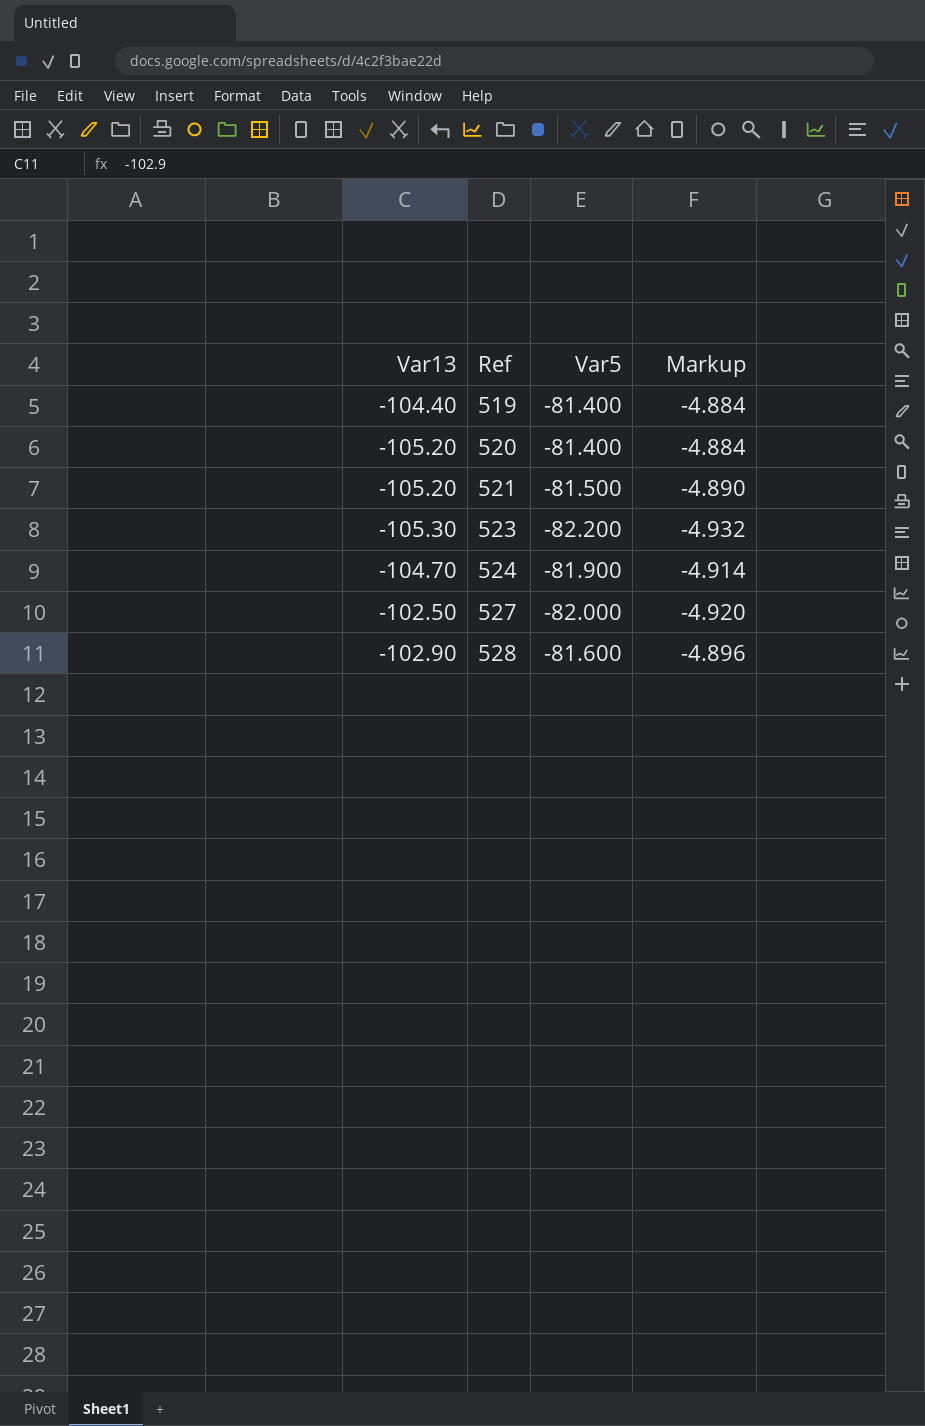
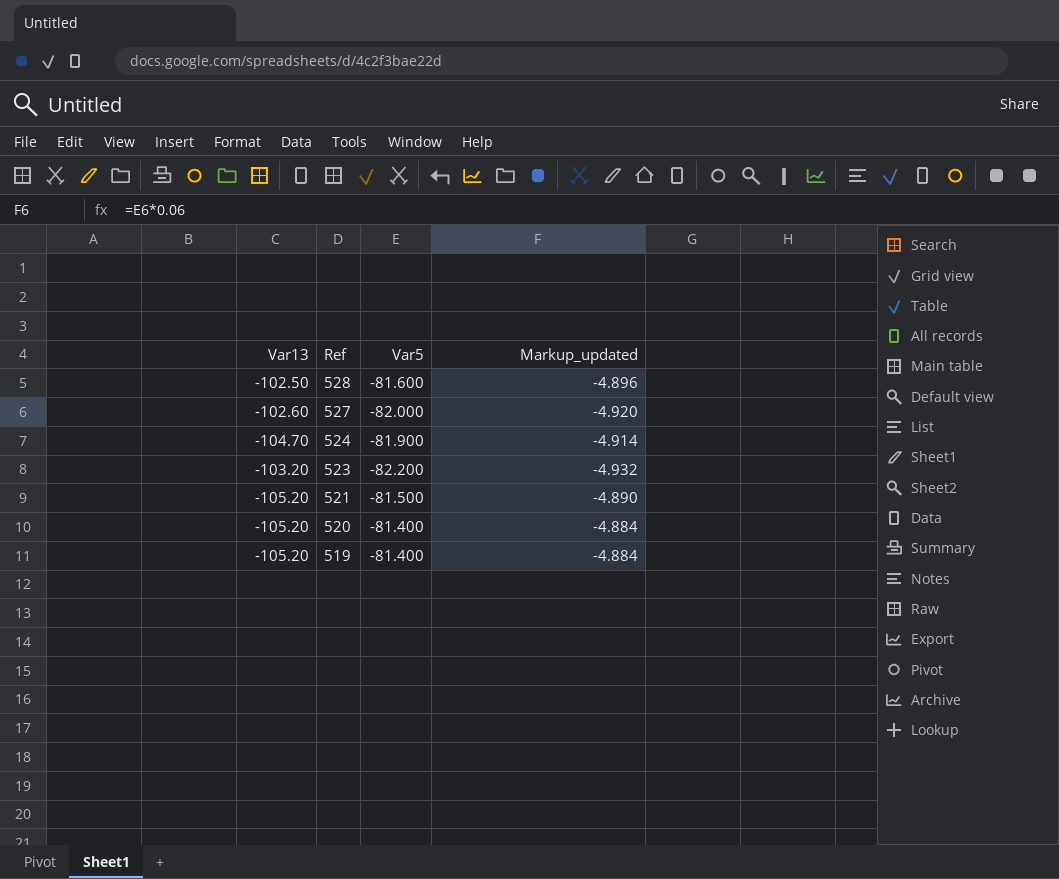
row order: Ref ascending -> Ref descending
column name: Markup -> Markup_updated
528 | Var13: -102.90 -> -102.50
527 | Var13: -102.50 -> -102.60
523 | Var13: -105.30 -> -103.20
519 | Var13: -104.40 -> -105.20

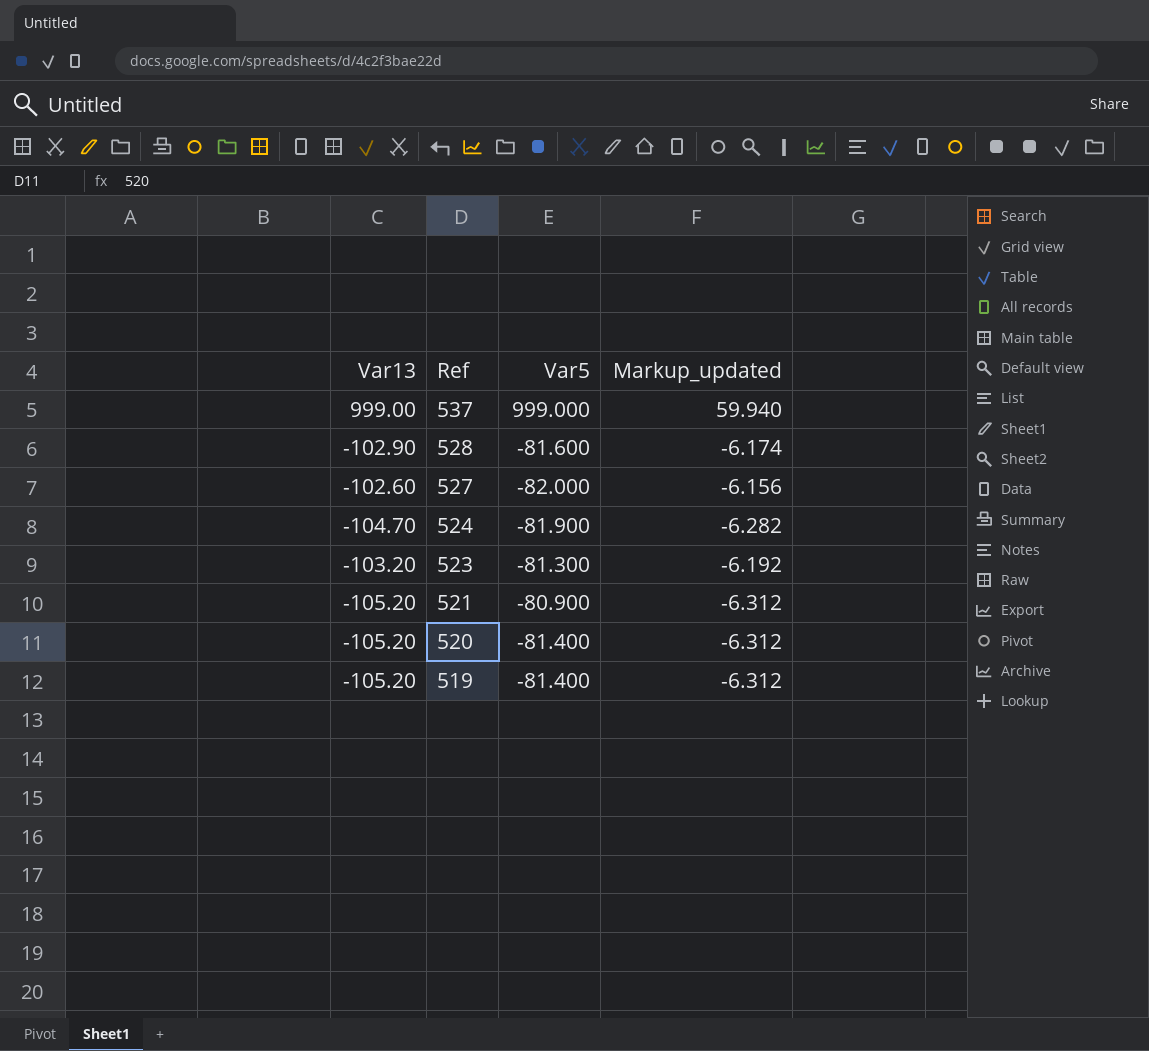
column Markup_updated | formula: [Var5] * 0.06 -> [Var13] * 0.06
row 537: none -> 999.00 | 999.000 | 59.940
528 | Var13: -102.50 -> -102.90
523 | Var5: -82.200 -> -81.300
521 | Var5: -81.500 -> -80.900

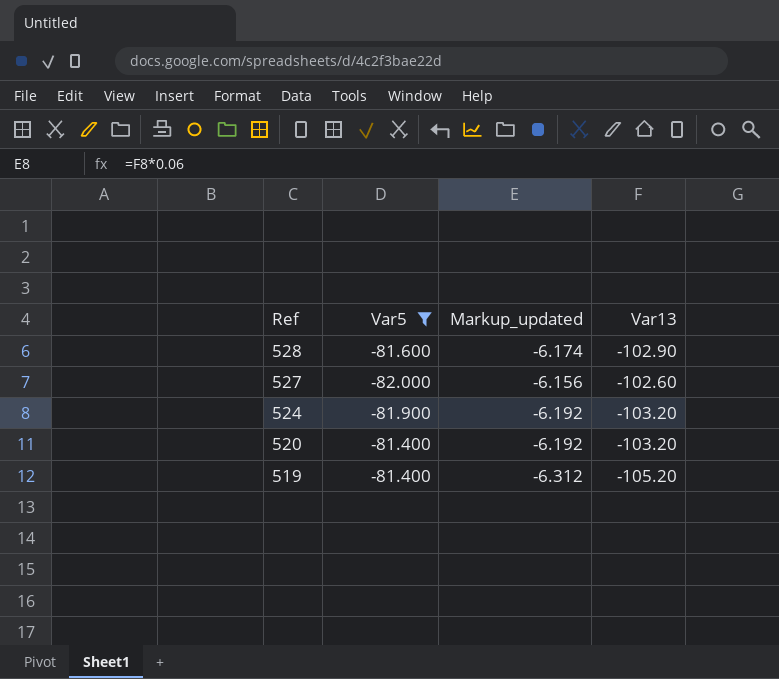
filter: none -> Var5 <= -81.400
column Var13 | position: 1 -> 4
524 | Markup_updated: -6.282 -> -6.192
524 | Var13: -104.70 -> -103.20
520 | Markup_updated: -6.312 -> -6.192
520 | Var13: -105.20 -> -103.20

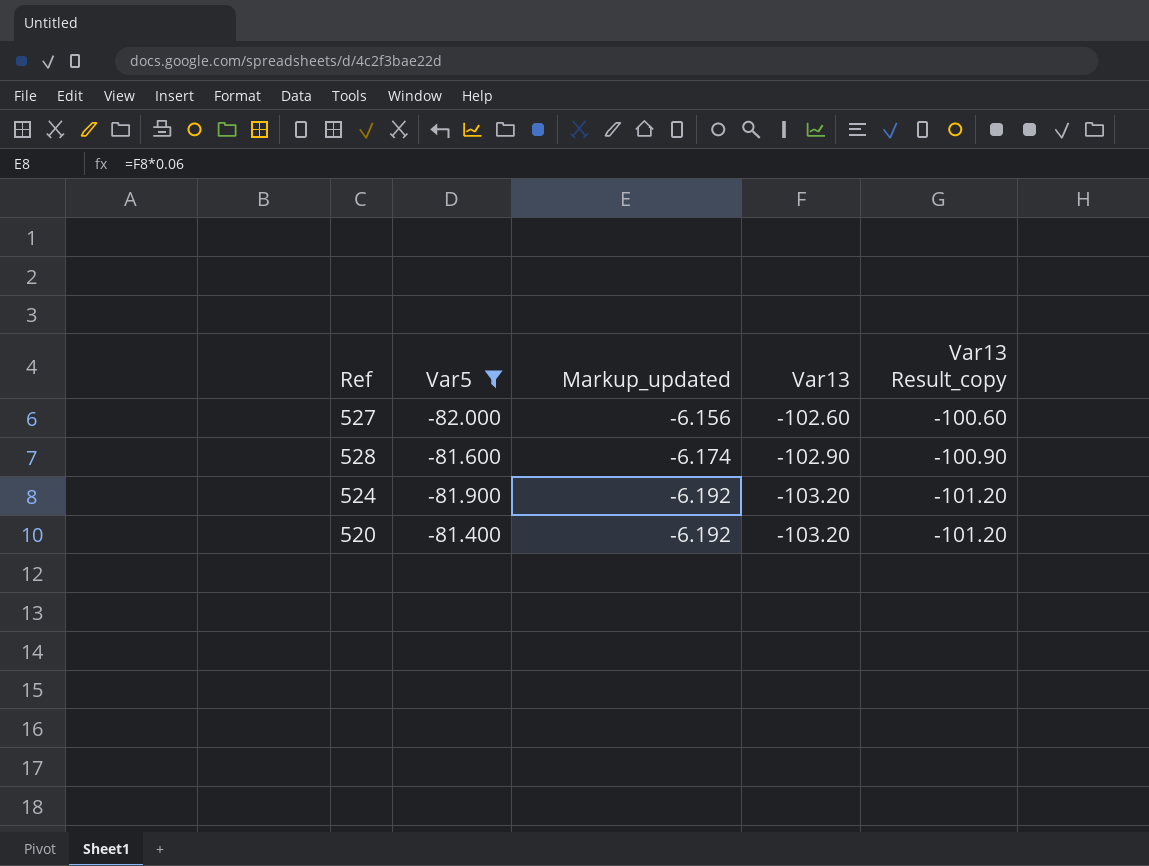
row order: Ref descending -> Markup_updated descending
column Var13 Result_copy | formula: none -> [Var13] + 2
row 519: -81.400 | -6.312 | -105.20 -> none

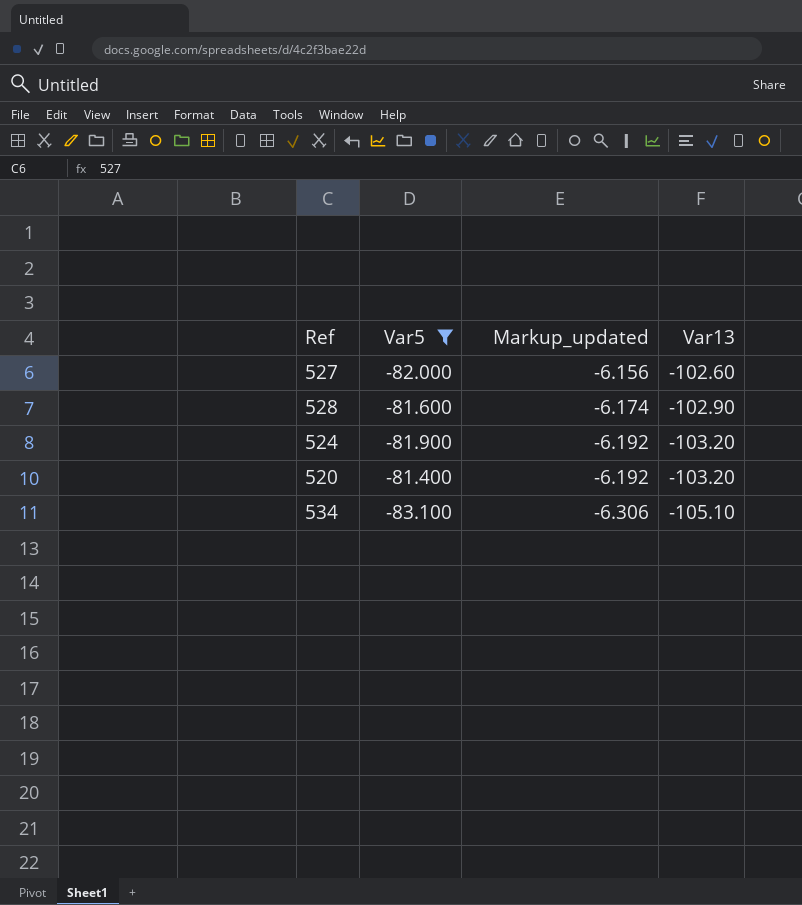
column Var13 Result_copy | formula: [Var13] + 2 -> none
row 534: none -> -83.100 | -6.306 | -105.10

